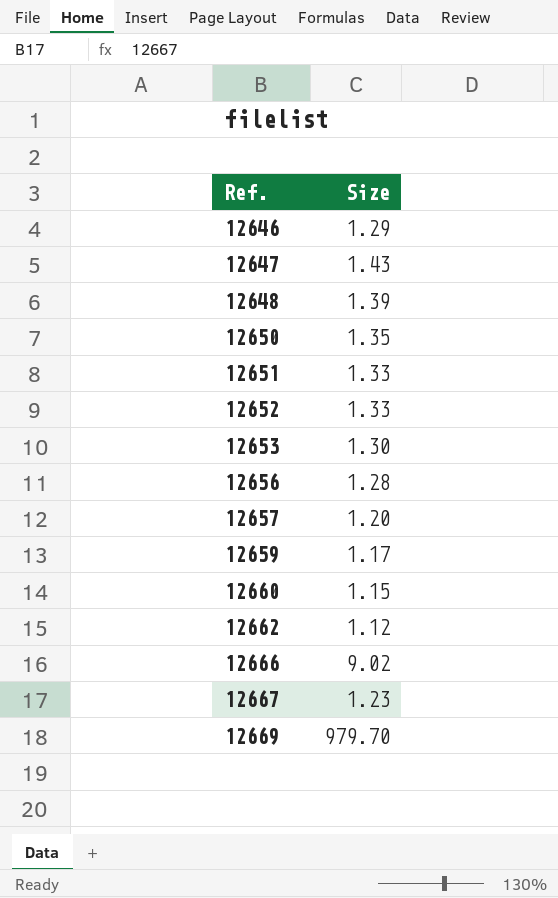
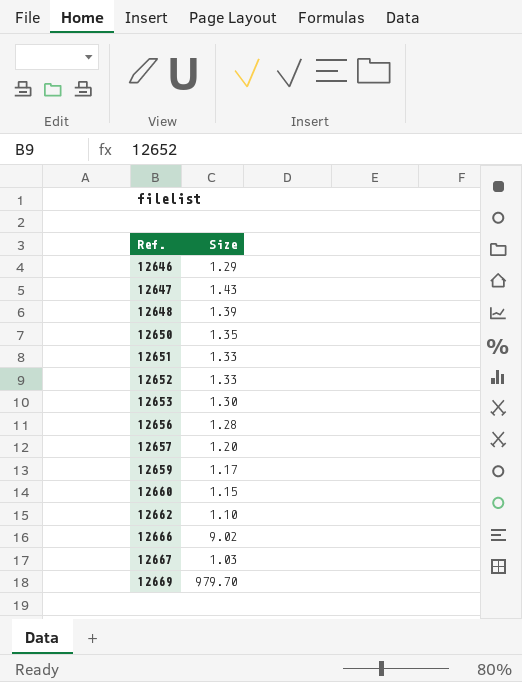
12662 | Size: 1.12 -> 1.10
12667 | Size: 1.23 -> 1.03

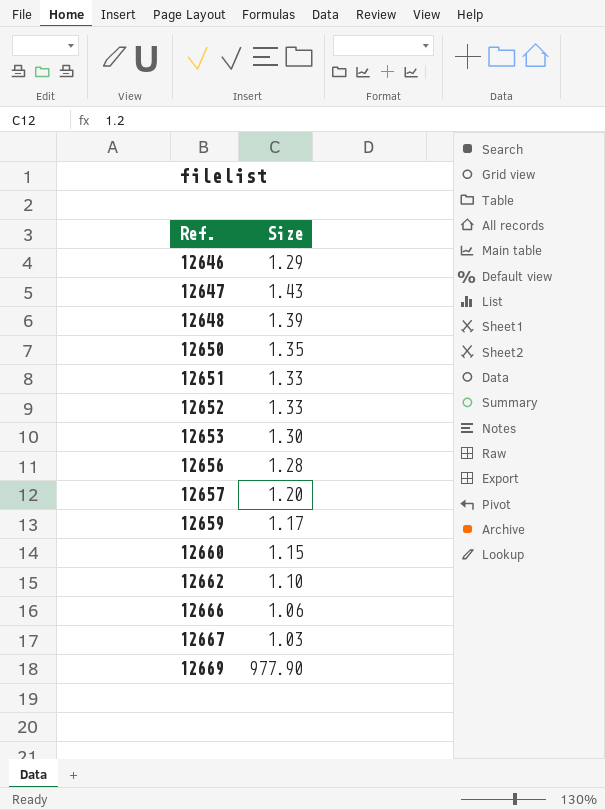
12666 | Size: 9.02 -> 1.06
12669 | Size: 979.70 -> 977.90

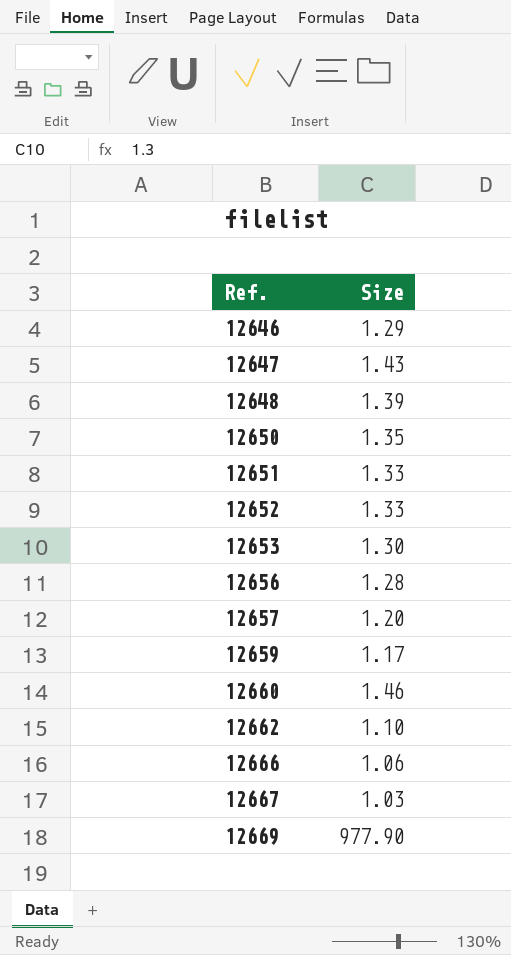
12660 | Size: 1.15 -> 1.46

